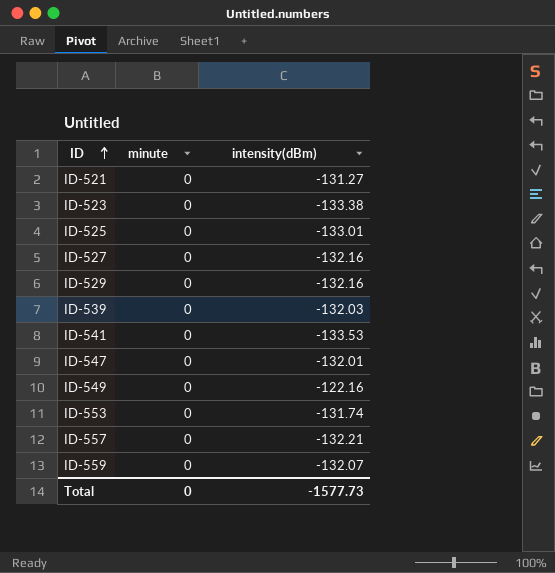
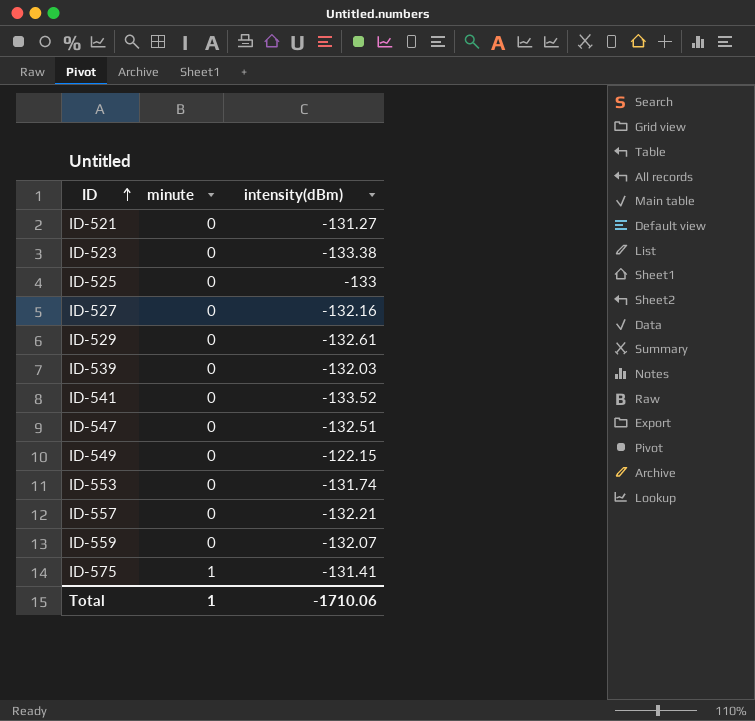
ID-525 | intensity(dBm): -133.01 -> -133
ID-529 | intensity(dBm): -132.16 -> -132.61
ID-541 | intensity(dBm): -133.53 -> -133.52
ID-547 | intensity(dBm): -132.01 -> -132.51
ID-549 | intensity(dBm): -122.16 -> -122.15
row ID-575: none -> 1 | -131.41
Total | minute: 0 -> 1
Total | intensity(dBm): -1577.73 -> -1710.06

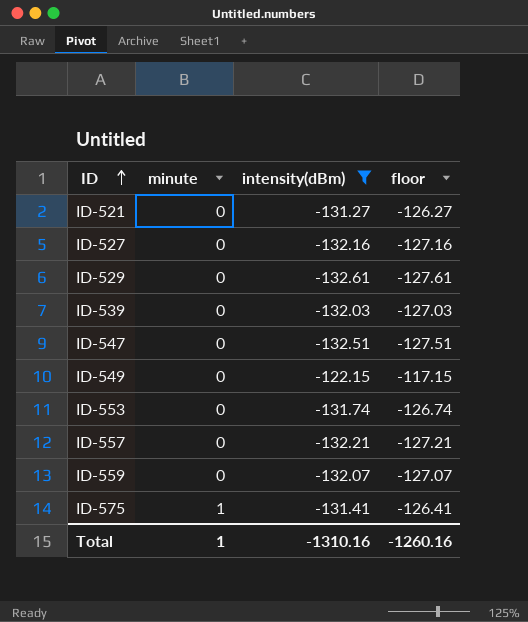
filter: none -> intensity(dBm) >= -132.61
column floor | formula: none -> [intensity(dBm)] + 5
Total | intensity(dBm): -1710.06 -> -1310.16

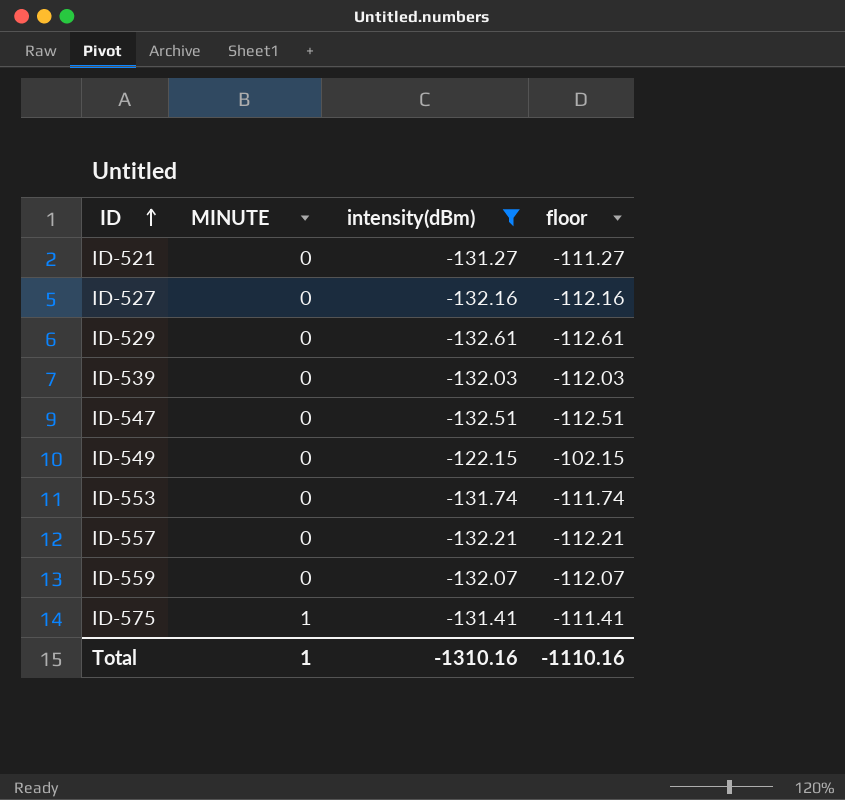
column name: minute -> MINUTE
column floor | formula: [intensity(dBm)] + 5 -> [intensity(dBm)] + 20
Total | floor: -1260.16 -> -1110.16

